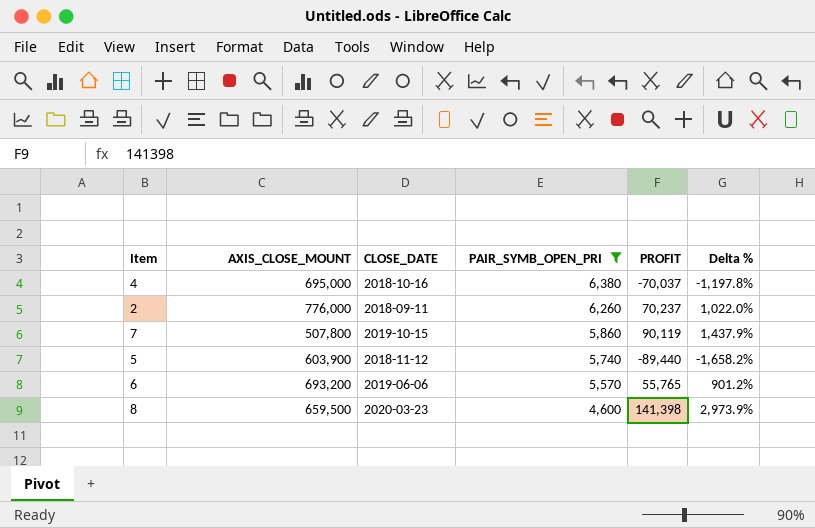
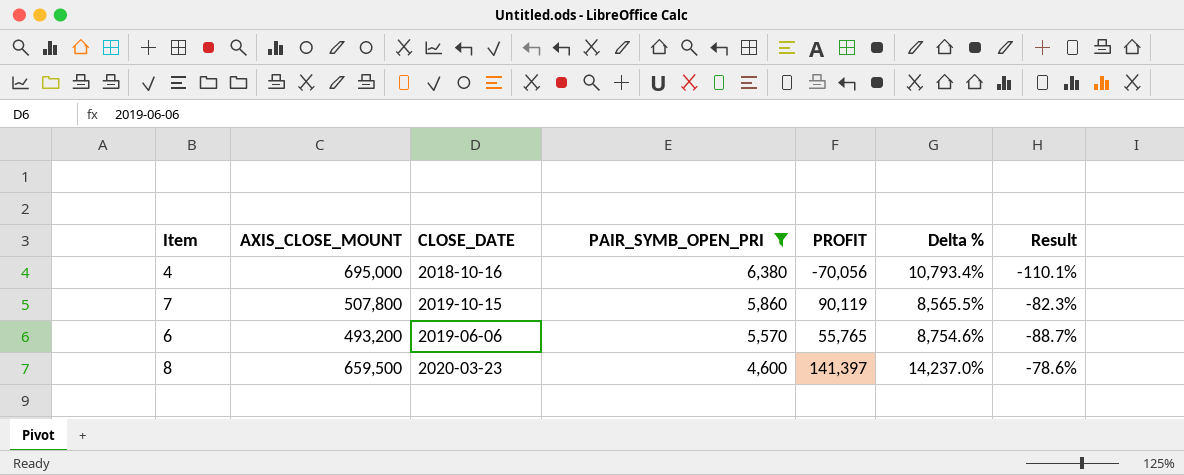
column Delta % | formula: ([PROFIT] - [PAIR_SYMB_OPEN_PRI]) / [PAIR_SYMB_OPEN_PRI] -> ([AXIS_CLOSE_MOUNT] - [PAIR_SYMB_OPEN_PRI]) / [PAIR_SYMB_OPEN_PRI]
column Result | formula: none -> ([PROFIT] - [AXIS_CLOSE_MOUNT]) / [AXIS_CLOSE_MOUNT]
row 2: 776,000 | 2018-09-11 | 6,260 | 70,237 | 1,022.0% -> none
row 5: 603,900 | 2018-11-12 | 5,740 | -89,440 | -1,658.2% -> none
4 | PROFIT: -70,037 -> -70,056
6 | AXIS_CLOSE_MOUNT: 693,200 -> 493,200
8 | PROFIT: 141,398 -> 141,397

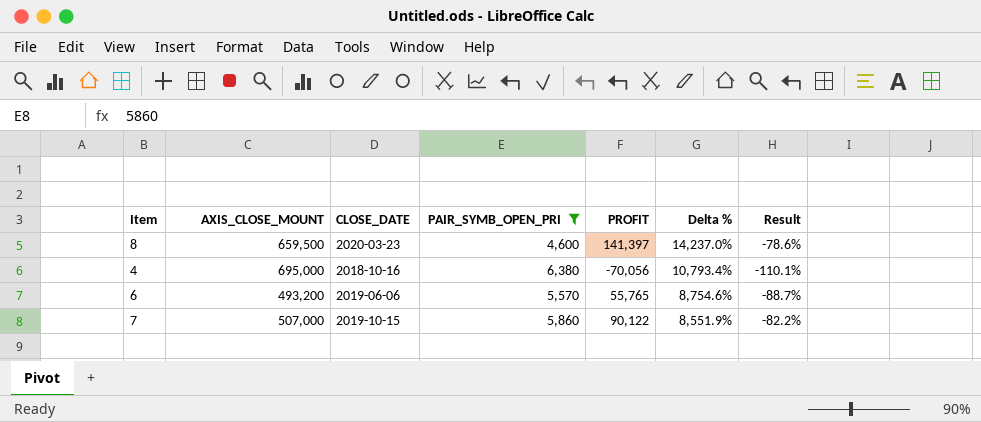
row order: PAIR_SYMB_OPEN_PRI descending -> Delta % descending
7 | AXIS_CLOSE_MOUNT: 507,800 -> 507,000
7 | PROFIT: 90,119 -> 90,122
7 | Delta %: 8,565.5% -> 8,551.9%
7 | Result: -82.3% -> -82.2%

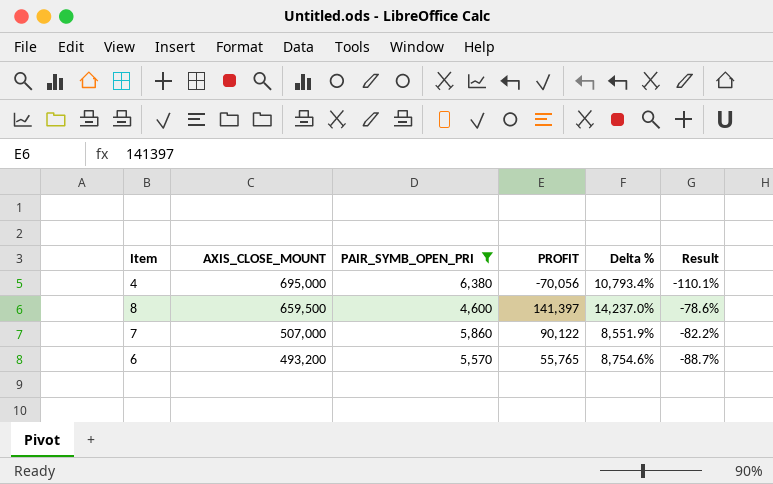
row order: Delta % descending -> AXIS_CLOSE_MOUNT descending
column CLOSE_DATE | position: 3 -> none

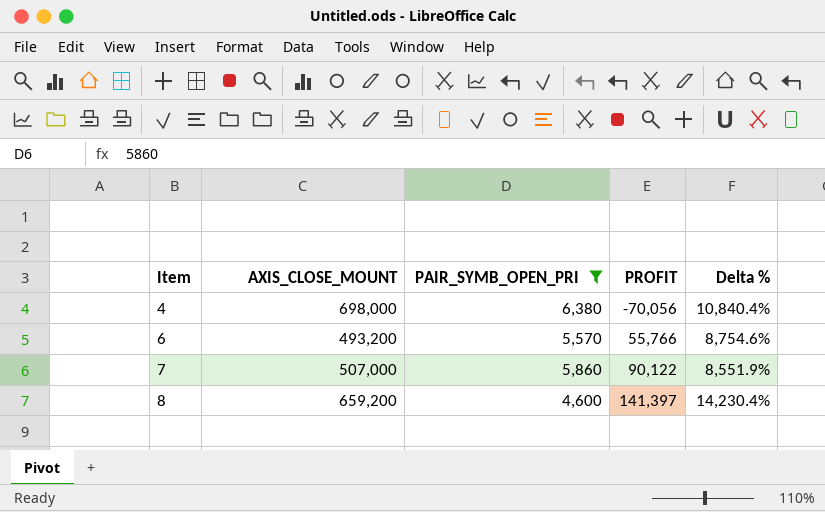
row order: AXIS_CLOSE_MOUNT descending -> Item ascending
column Result | formula: ([PROFIT] - [AXIS_CLOSE_MOUNT]) / [AXIS_CLOSE_MOUNT] -> none
4 | AXIS_CLOSE_MOUNT: 695,000 -> 698,000
4 | Delta %: 10,793.4% -> 10,840.4%
6 | PROFIT: 55,765 -> 55,766
8 | AXIS_CLOSE_MOUNT: 659,500 -> 659,200
8 | Delta %: 14,237.0% -> 14,230.4%

